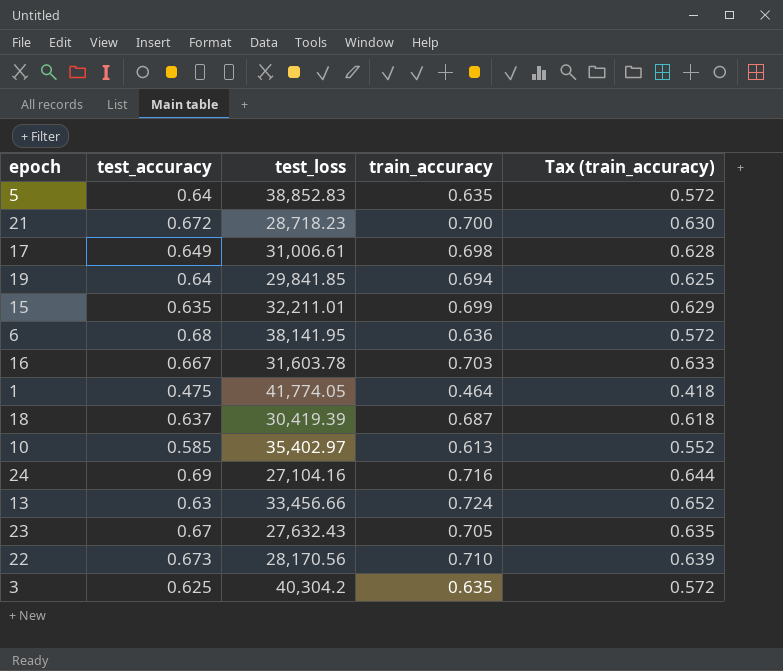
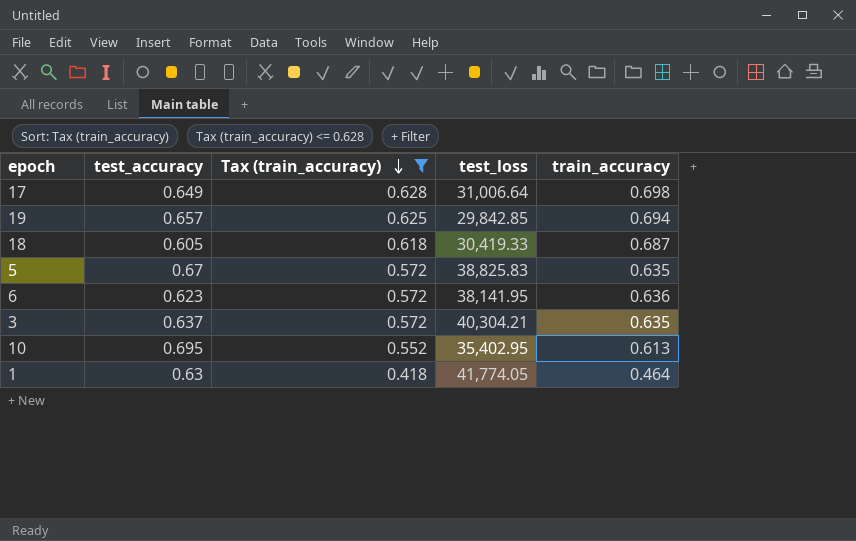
filter: none -> Tax (train_accuracy) <= 0.628
row order: none -> Tax (train_accuracy) descending
column Tax (train_accuracy) | position: 5 -> 3
17 | test_loss: 31,006.61 -> 31,006.64
19 | test_accuracy: 0.64 -> 0.657
19 | test_loss: 29,841.85 -> 29,842.85
18 | test_accuracy: 0.637 -> 0.605
18 | test_loss: 30,419.39 -> 30,419.33
5 | test_accuracy: 0.64 -> 0.67
5 | test_loss: 38,852.83 -> 38,825.83
6 | test_accuracy: 0.68 -> 0.623
3 | test_accuracy: 0.625 -> 0.637
3 | test_loss: 40,304.2 -> 40,304.21
10 | test_accuracy: 0.585 -> 0.695
10 | test_loss: 35,402.97 -> 35,402.95
1 | test_accuracy: 0.475 -> 0.63

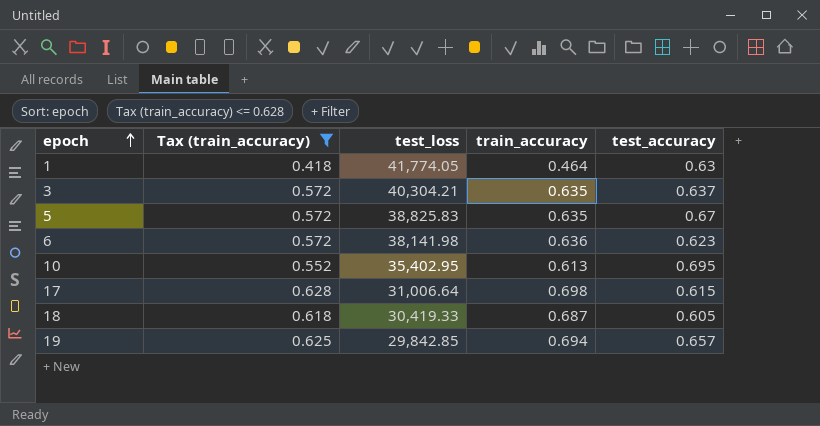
row order: Tax (train_accuracy) descending -> epoch ascending
column test_accuracy | position: 2 -> 5
6 | test_loss: 38,141.95 -> 38,141.98
17 | test_accuracy: 0.649 -> 0.615

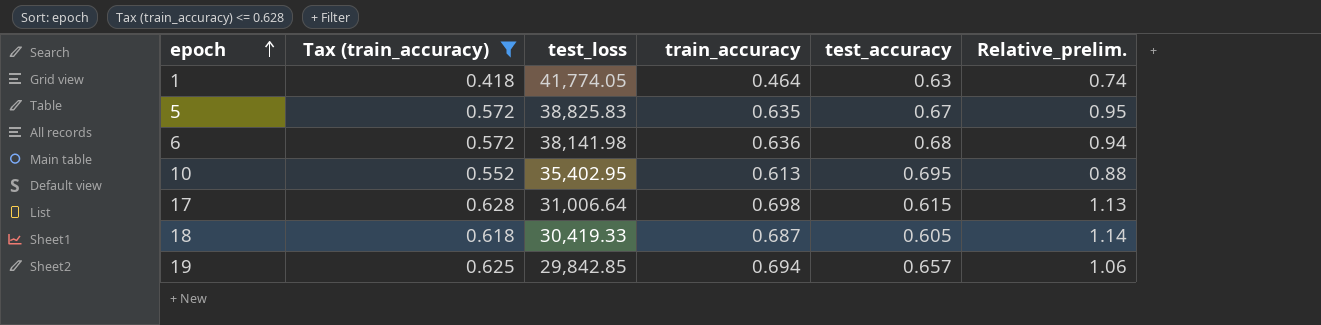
column Relative_prelim. | formula: none -> [train_accuracy] / [test_accuracy]
row 3: 0.572 | 40,304.21 | 0.635 | 0.637 -> none
6 | test_accuracy: 0.623 -> 0.68

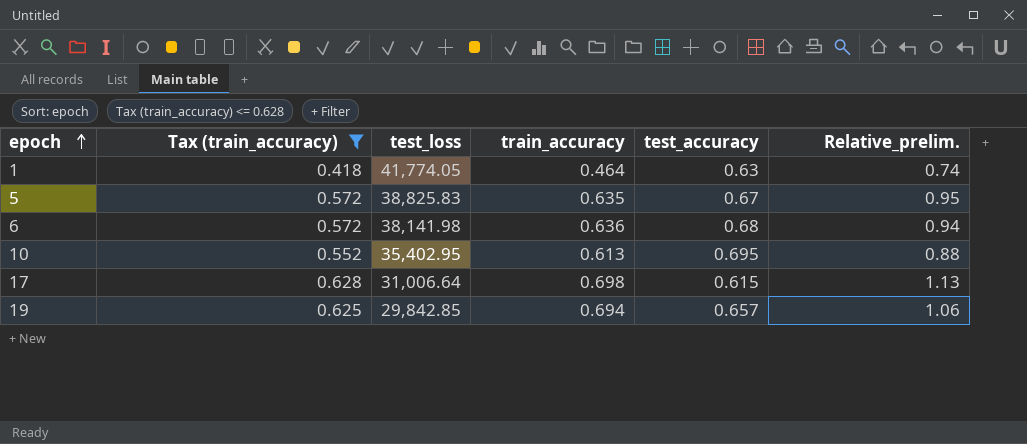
row 18: 0.618 | 30,419.33 | 0.687 | 0.605 | 1.14 -> none

